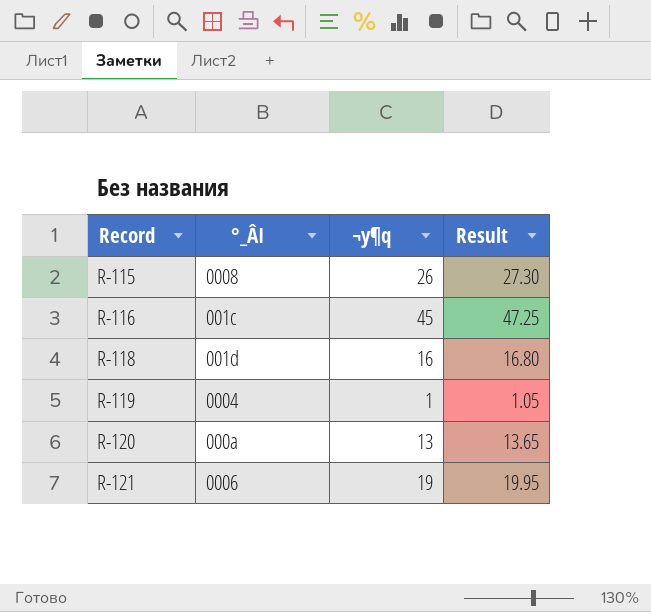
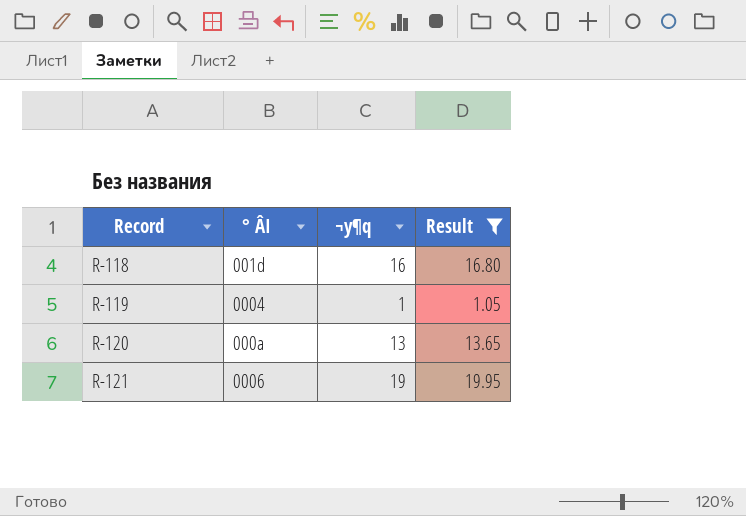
filter: none -> Result <= 19.95
column name: °_ÂI -> ° ÂI

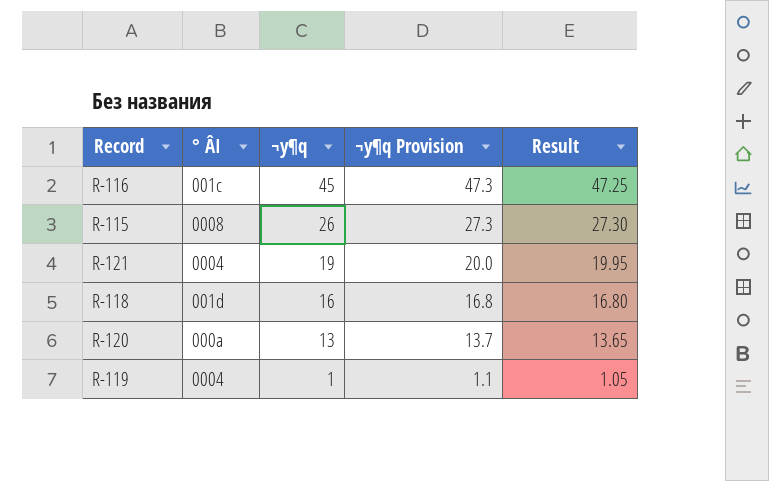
filter: Result <= 19.95 -> none
row order: Record ascending -> ¬y¶q descending
column ¬y¶q Provision | formula: none -> [¬y¶q] * 1.05
R-121 | ° ÂI: 0006 -> 0004

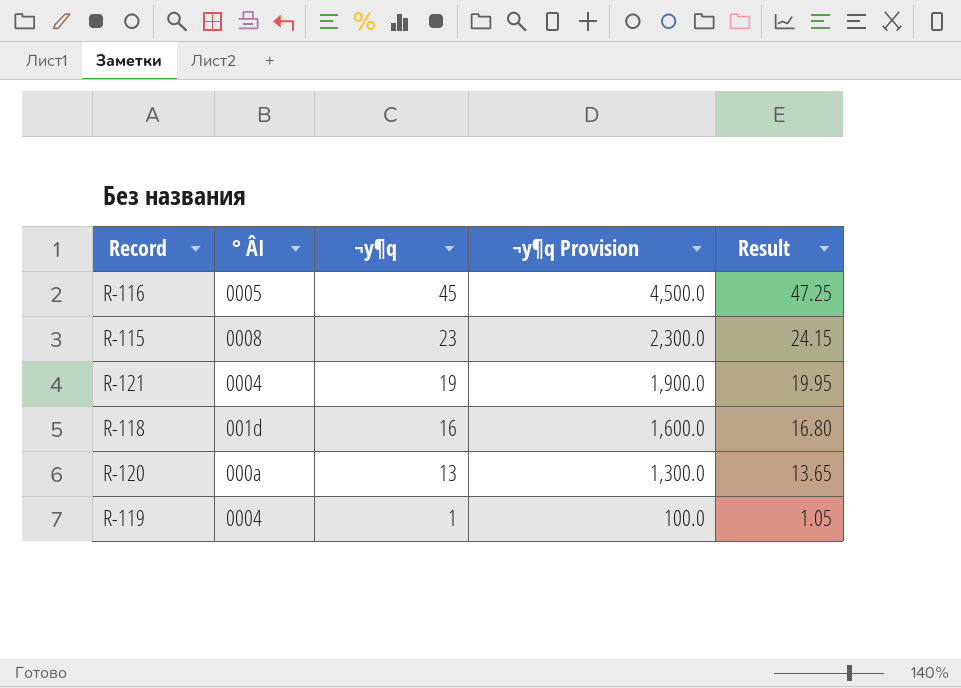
column ¬y¶q Provision | formula: [¬y¶q] * 1.05 -> [¬y¶q] * 100
R-116 | ° ÂI: 001c -> 0005
R-115 | ¬y¶q: 26 -> 23
R-115 | Result: 27.30 -> 24.15

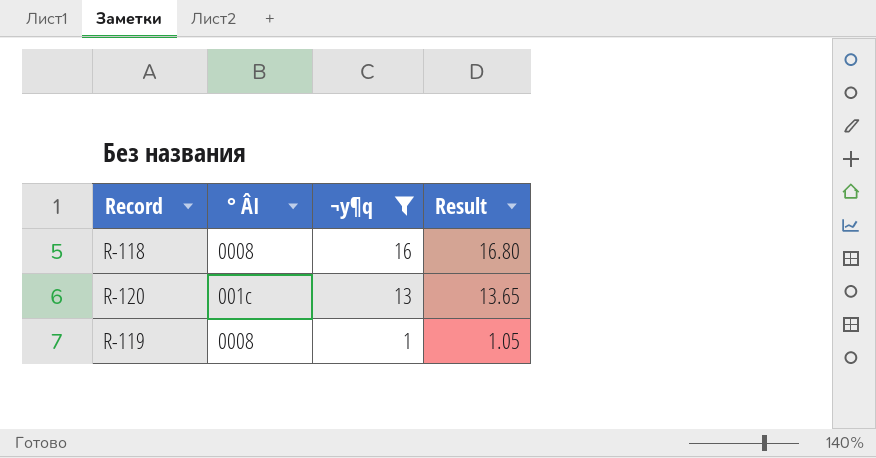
filter: none -> ¬y¶q <= 16
column ¬y¶q Provision | formula: [¬y¶q] * 100 -> none
R-118 | ° ÂI: 001d -> 0008
R-120 | ° ÂI: 000a -> 001c
R-119 | ° ÂI: 0004 -> 0008

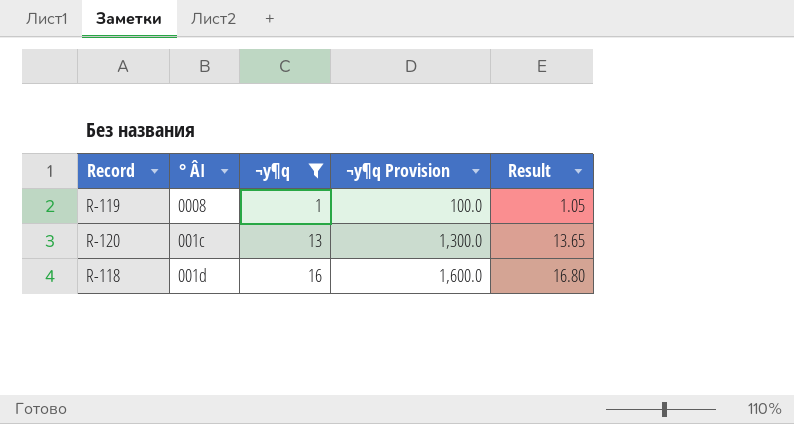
row order: ¬y¶q descending -> ¬y¶q ascending
column ¬y¶q Provision | formula: none -> [¬y¶q] * 100
R-118 | ° ÂI: 0008 -> 001d

